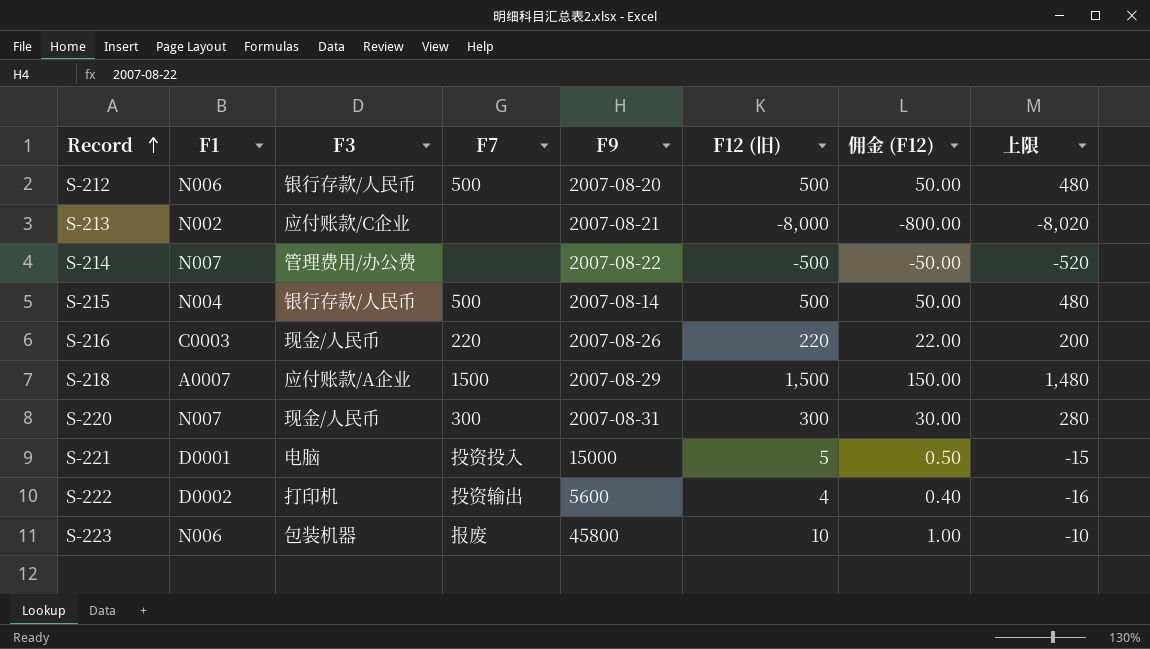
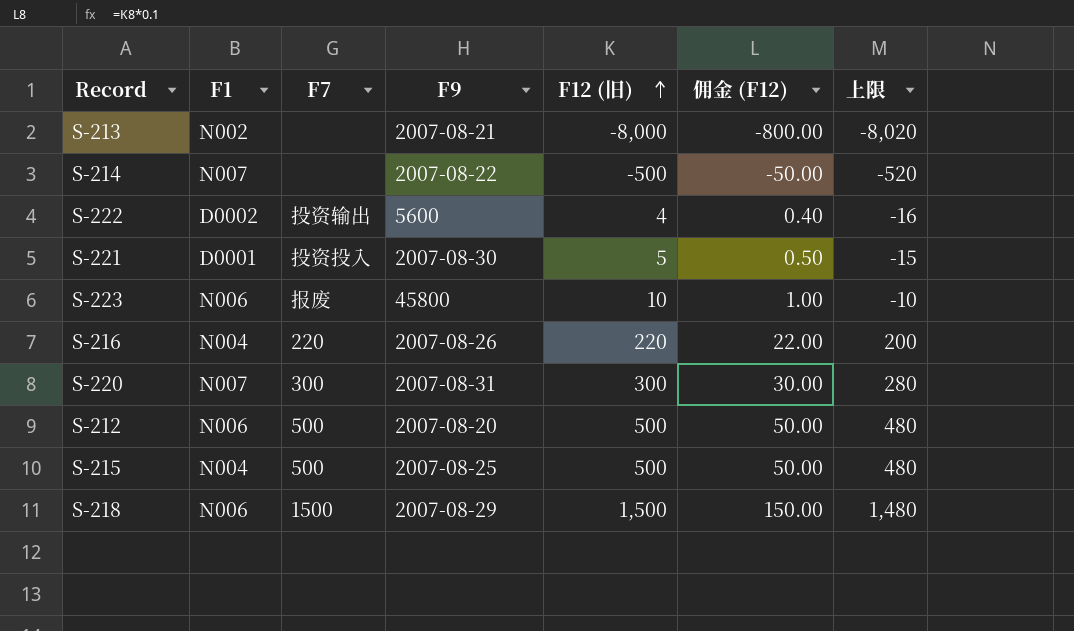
row order: Record ascending -> F12 (旧) ascending
column F3 | position: 3 -> none
S-221 | F9: 15000 -> 2007-08-30
S-216 | F1: C0003 -> N004
S-215 | F9: 2007-08-14 -> 2007-08-25
S-218 | F1: A0007 -> N006

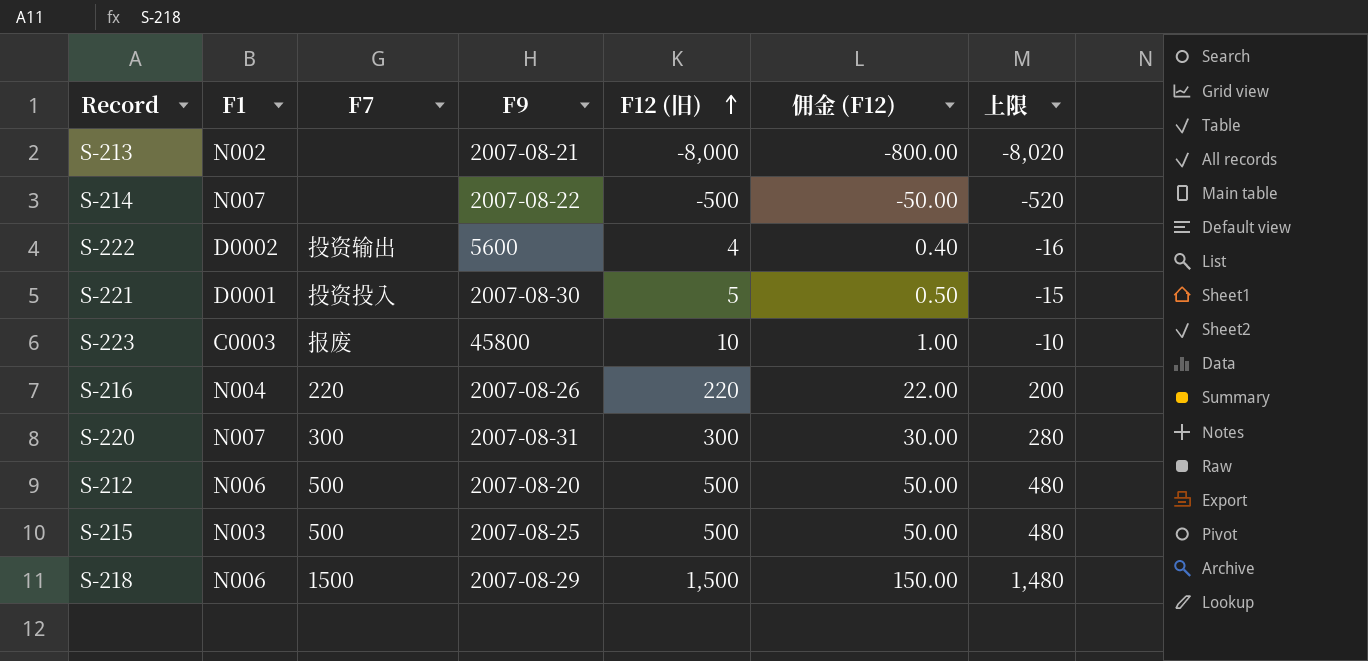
S-223 | F1: N006 -> C0003
S-215 | F1: N004 -> N003

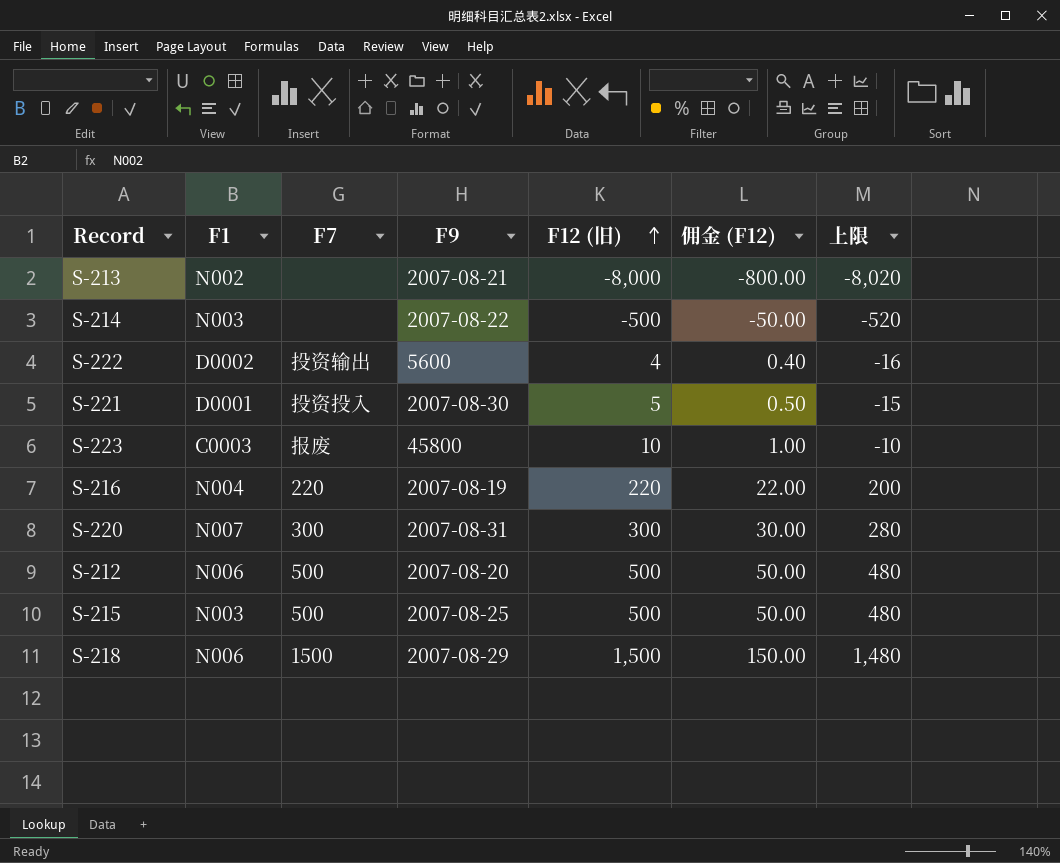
S-214 | F1: N007 -> N003
S-216 | F9: 2007-08-26 -> 2007-08-19

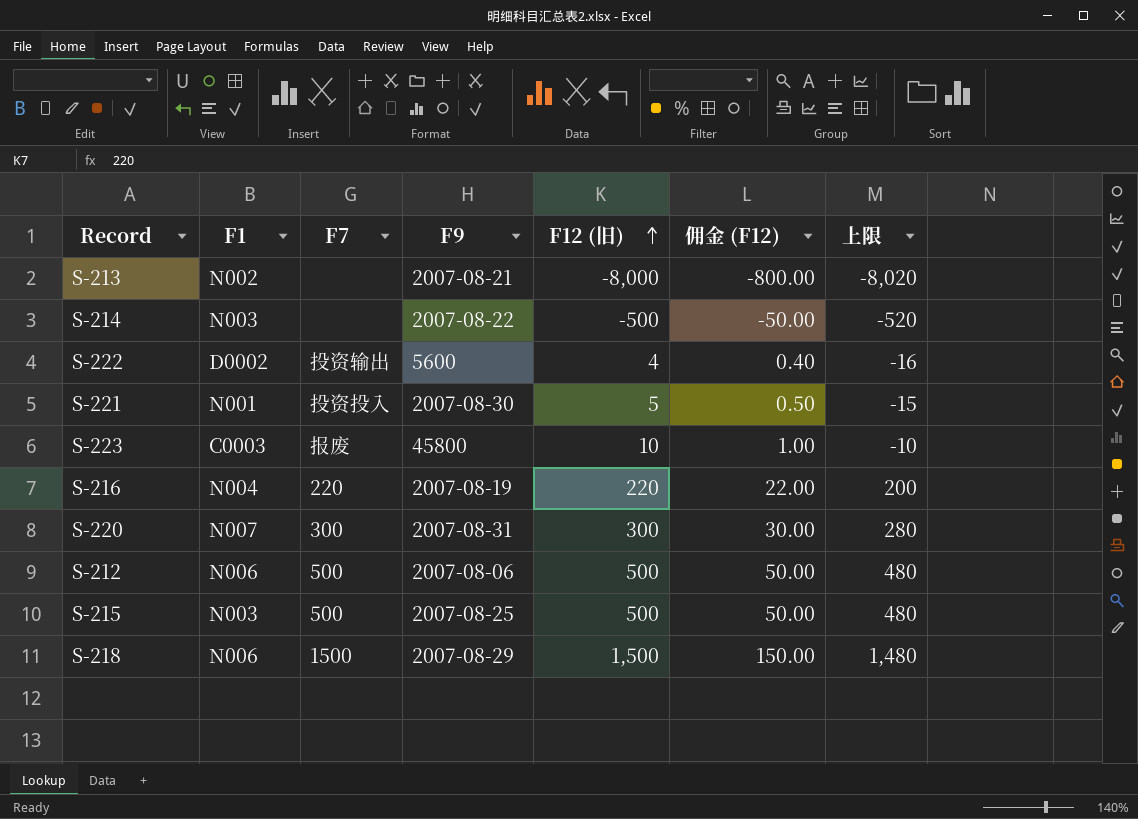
S-221 | F1: D0001 -> N001
S-212 | F9: 2007-08-20 -> 2007-08-06

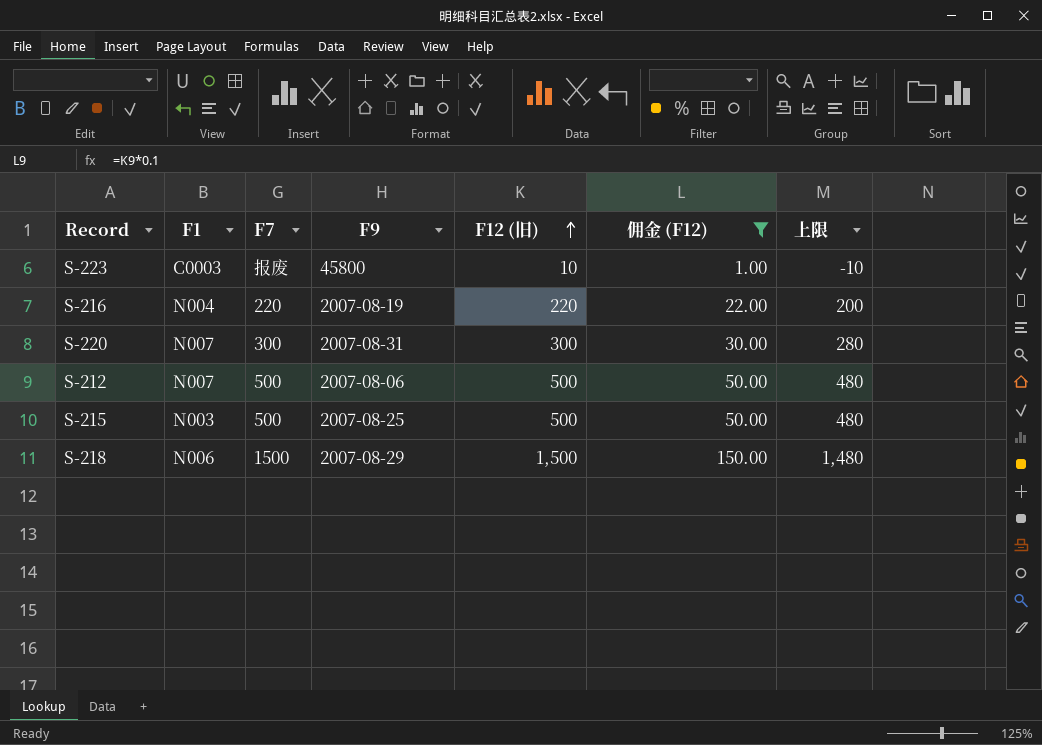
filter: none -> 佣金 (F12) >= 1.00
S-212 | F1: N006 -> N007

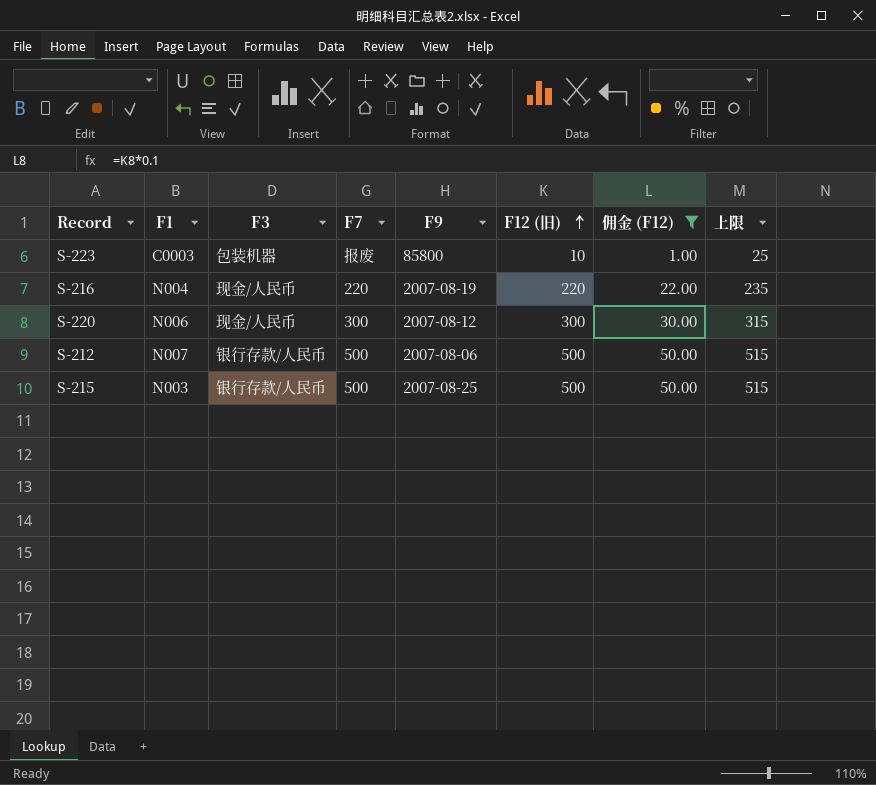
column F3 | position: none -> 3
column 上限 | formula: [F12 (旧)] - 20 -> [F12 (旧)] + 15
row S-218: N006 | 1500 | 2007-08-29 | 1,500 | 150.00 | 1,480 -> none
S-223 | F9: 45800 -> 85800
S-220 | F1: N007 -> N006
S-220 | F9: 2007-08-31 -> 2007-08-12

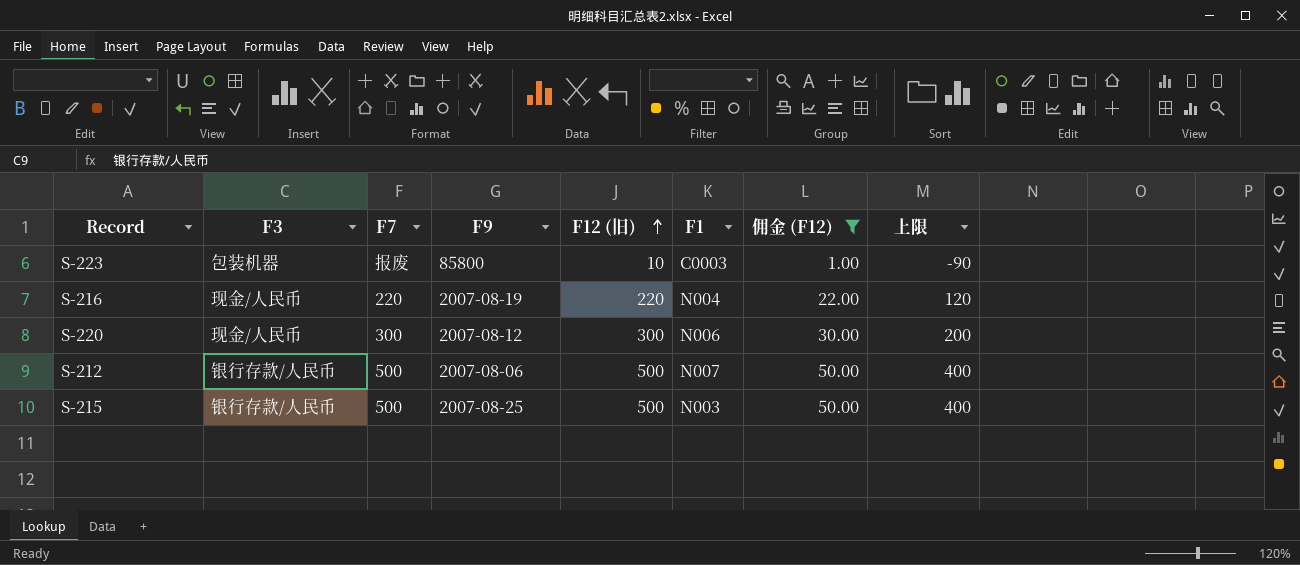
column F1 | position: 2 -> 6
column 上限 | formula: [F12 (旧)] + 15 -> [F12 (旧)] - 100

